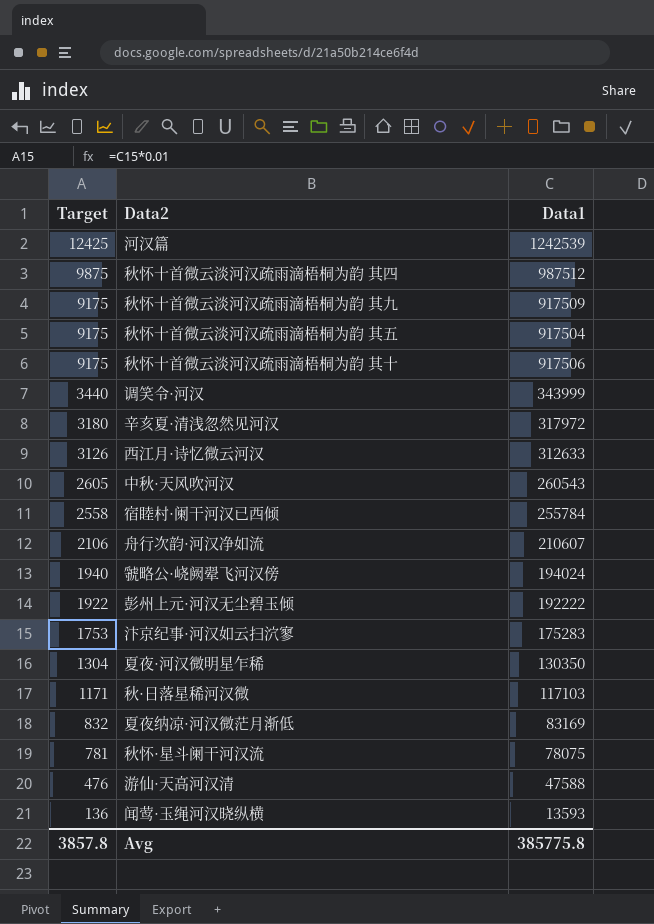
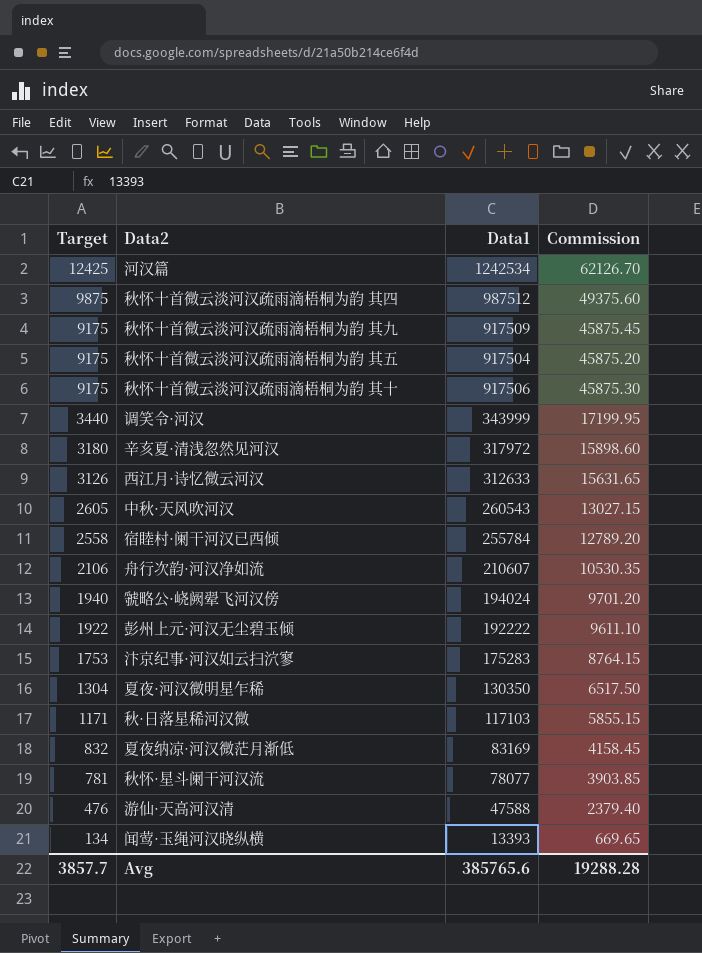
column Commission | formula: none -> [Data1] * 0.05
河汉篇 | Data1: 1242539 -> 1242534
秋怀·星斗阑干河汉流 | Data1: 78075 -> 78077
闻莺·玉绳河汉晓纵横 | Target: 136 -> 134
闻莺·玉绳河汉晓纵横 | Data1: 13593 -> 13393
Avg | Target: 3857.8 -> 3857.7
Avg | Data1: 385775.8 -> 385765.6

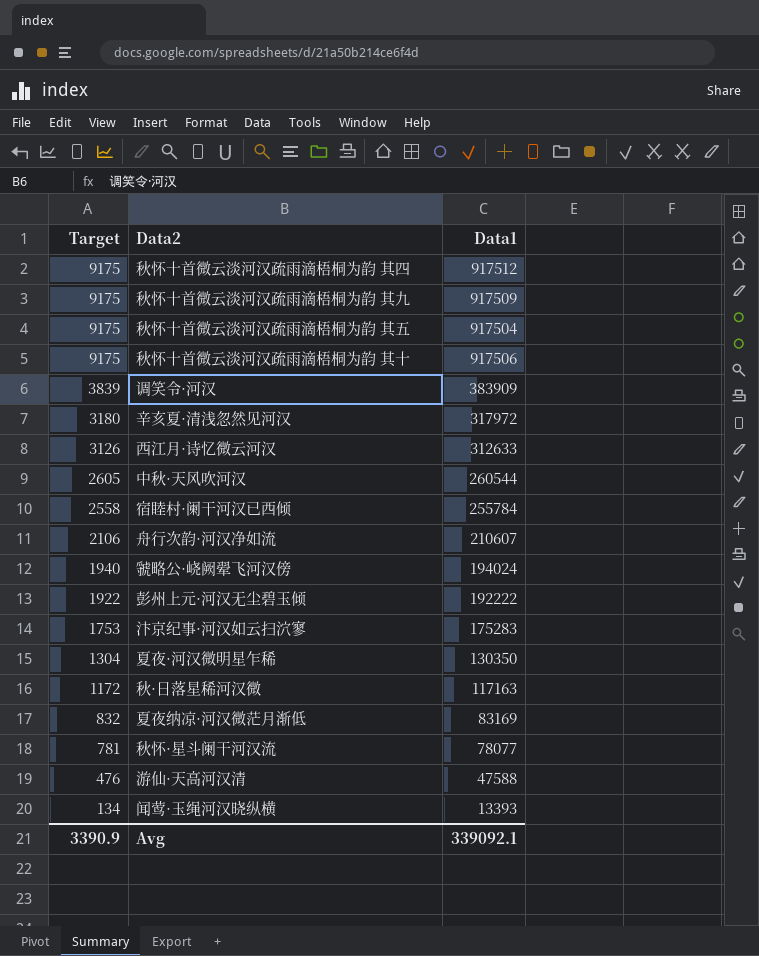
column Commission | formula: [Data1] * 0.05 -> none
row 河汉篇: 12425 | 1242534 | 62126.70 -> none
秋怀十首微云淡河汉疏雨滴梧桐为韵 其四 | Target: 9875 -> 9175
秋怀十首微云淡河汉疏雨滴梧桐为韵 其四 | Data1: 987512 -> 917512
调笑令·河汉 | Target: 3440 -> 3839
调笑令·河汉 | Data1: 343999 -> 383909
中秋·天风吹河汉 | Data1: 260543 -> 260544
秋·日落星稀河汉微 | Target: 1171 -> 1172
秋·日落星稀河汉微 | Data1: 117103 -> 117163
Avg | Target: 3857.7 -> 3390.9
Avg | Data1: 385765.6 -> 339092.1

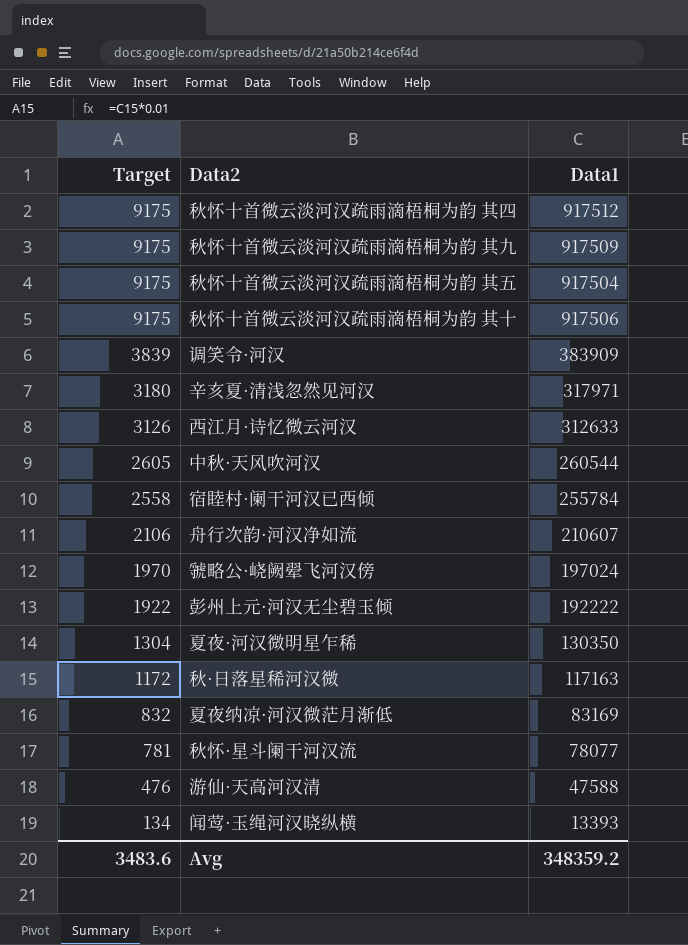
row 汴京纪事·河汉如云扫泬寥: 1753 | 175283 -> none
辛亥夏·清浅忽然见河汉 | Data1: 317972 -> 317971
虢略公·峣阙翚飞河汉傍 | Target: 1940 -> 1970
虢略公·峣阙翚飞河汉傍 | Data1: 194024 -> 197024
Avg | Target: 3390.9 -> 3483.6
Avg | Data1: 339092.1 -> 348359.2

